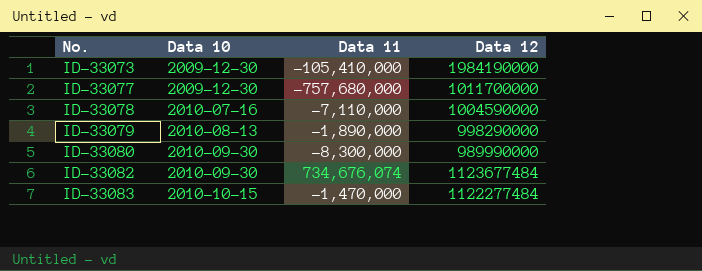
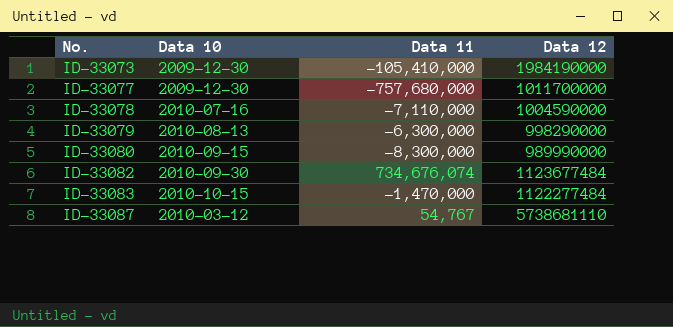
ID-33079 | Data 11: -1,890,000 -> -6,300,000
ID-33080 | Data 10: 2010-09-30 -> 2010-09-15
row ID-33087: none -> 2010-03-12 | 54,767 | 5738681110

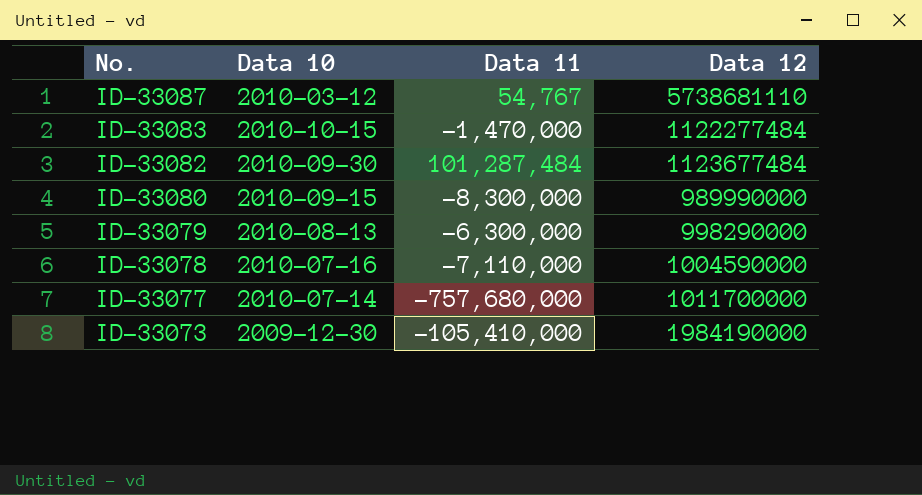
row order: No. ascending -> No. descending
ID-33082 | Data 11: 734,676,074 -> 101,287,484
ID-33077 | Data 10: 2009-12-30 -> 2010-07-14

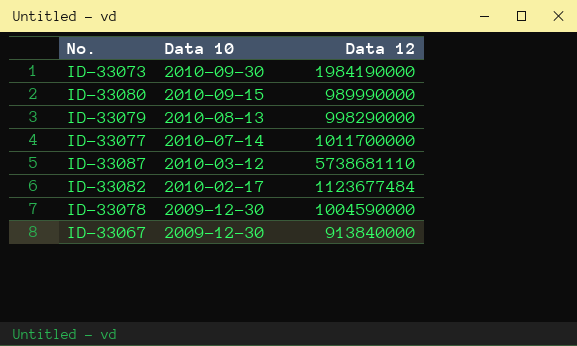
row order: No. descending -> Data 10 descending
column Data 11 | position: 3 -> none
row ID-33083: 2010-10-15 | -1,470,000 | 1122277484 -> none
ID-33073 | Data 10: 2009-12-30 -> 2010-09-30
ID-33082 | Data 10: 2010-09-30 -> 2010-02-17
ID-33078 | Data 10: 2010-07-16 -> 2009-12-30
row ID-33067: none -> 2009-12-30 | 913840000

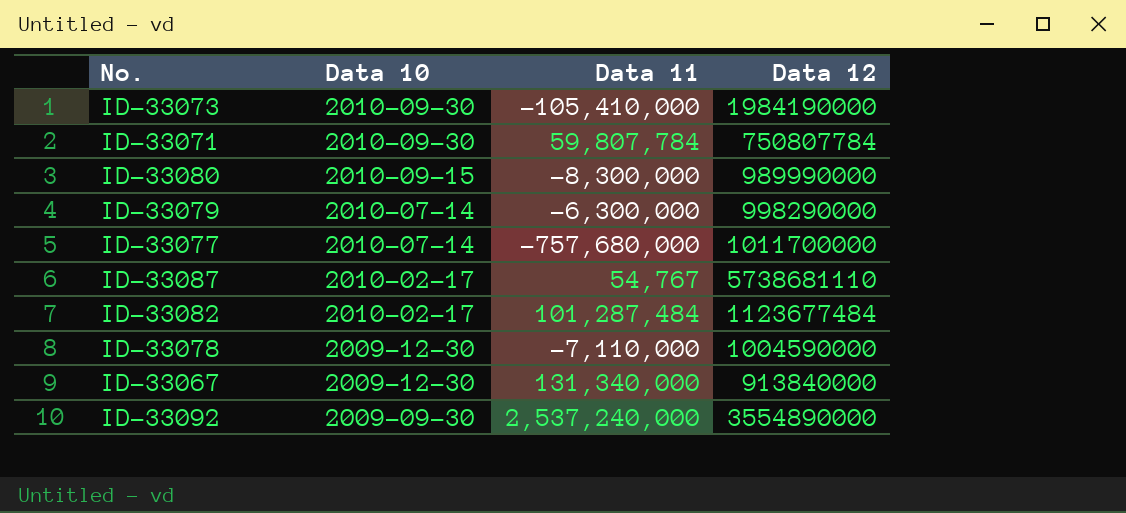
column Data 11 | position: none -> 3
row ID-33071: none -> 2010-09-30 | 59,807,784 | 750807784
ID-33079 | Data 10: 2010-08-13 -> 2010-07-14
ID-33087 | Data 10: 2010-03-12 -> 2010-02-17
row ID-33092: none -> 2009-09-30 | 2,537,240,000 | 3554890000

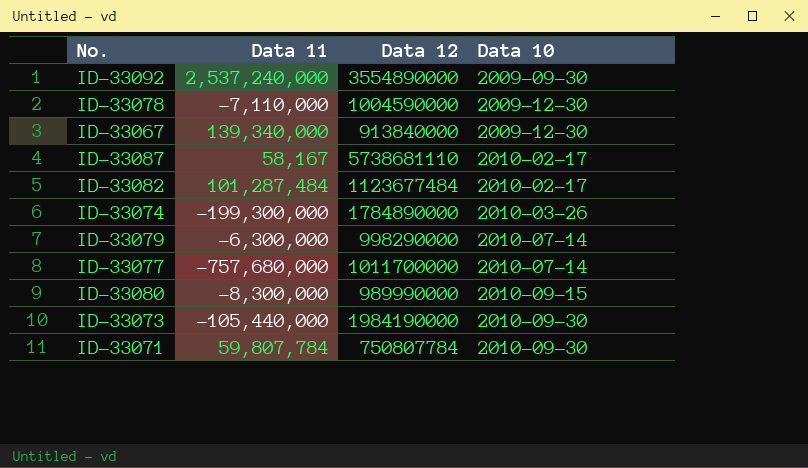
row order: Data 10 descending -> Data 10 ascending
column Data 10 | position: 2 -> 4
ID-33067 | Data 11: 131,340,000 -> 139,340,000
ID-33087 | Data 11: 54,767 -> 58,167
row ID-33074: none -> -199,300,000 | 1784890000 | 2010-03-26
ID-33073 | Data 11: -105,410,000 -> -105,440,000

